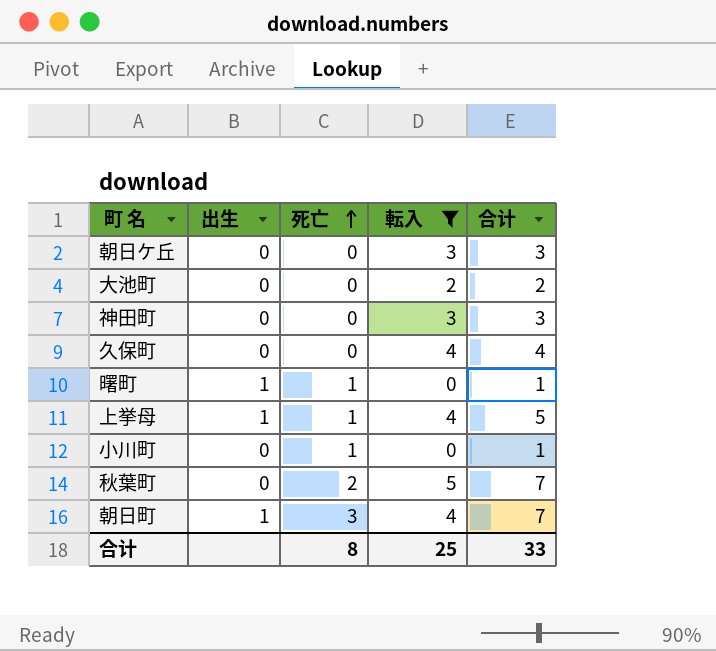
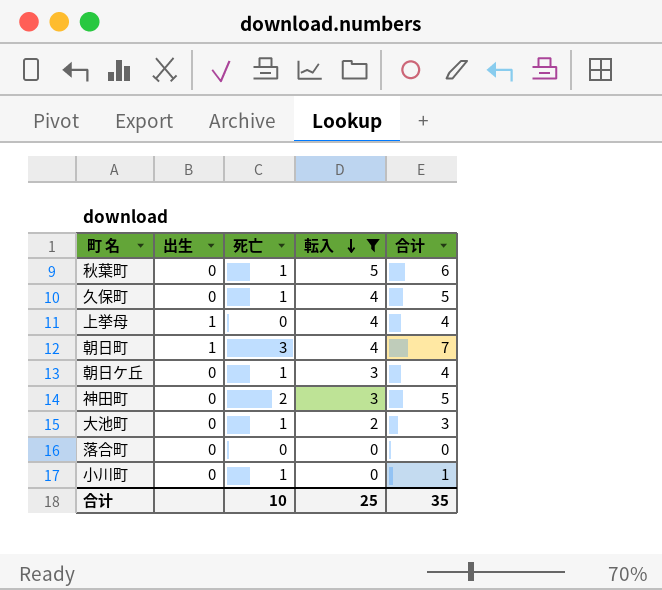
row order: 死亡 ascending -> 転入 descending
row 曙町: 1 | 1 | 0 | 1 -> none
秋葉町 | 死亡: 2 -> 1
秋葉町 | 合计: 7 -> 6
久保町 | 死亡: 0 -> 1
久保町 | 合计: 4 -> 5
上挙母 | 死亡: 1 -> 0
上挙母 | 合计: 5 -> 4
朝日ケ丘 | 死亡: 0 -> 1
朝日ケ丘 | 合计: 3 -> 4
神田町 | 死亡: 0 -> 2
神田町 | 合计: 3 -> 5
大池町 | 死亡: 0 -> 1
大池町 | 合计: 2 -> 3
row 落合町: none -> 0 | 0 | 0 | 0
合计 | 死亡: 8 -> 10
合计 | 合计: 33 -> 35

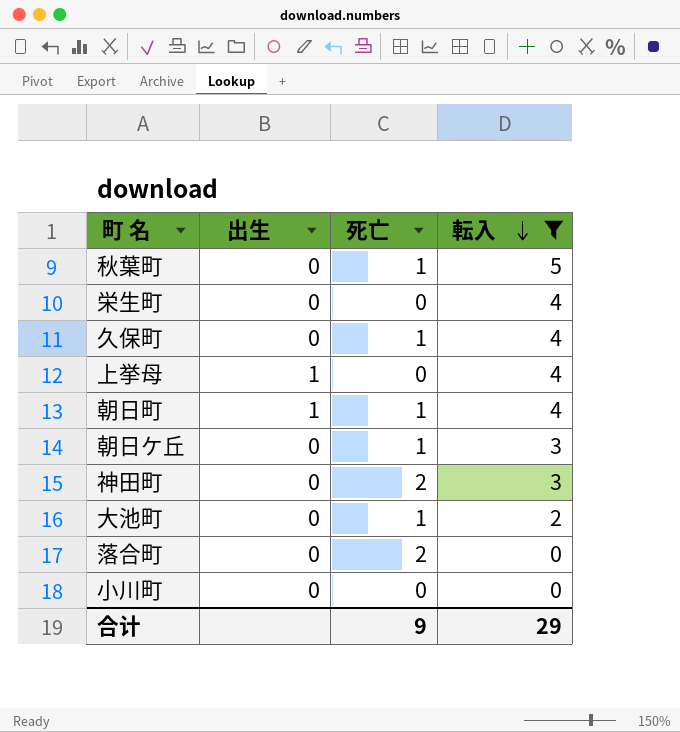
column 合计 | formula: [死亡] + [転入] -> none
row 栄生町: none -> 0 | 0 | 4
朝日町 | 死亡: 3 -> 1
落合町 | 死亡: 0 -> 2
小川町 | 死亡: 1 -> 0
合计 | 死亡: 10 -> 9
合计 | 転入: 25 -> 29

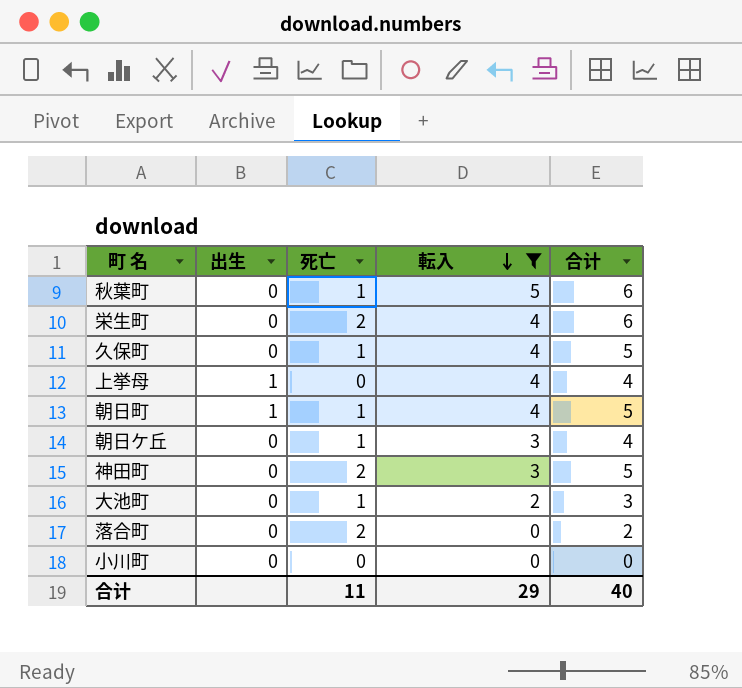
column 合计 | formula: none -> [死亡] + [転入]
栄生町 | 死亡: 0 -> 2
合计 | 死亡: 9 -> 11

